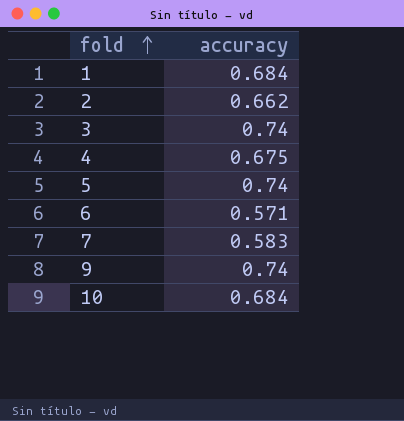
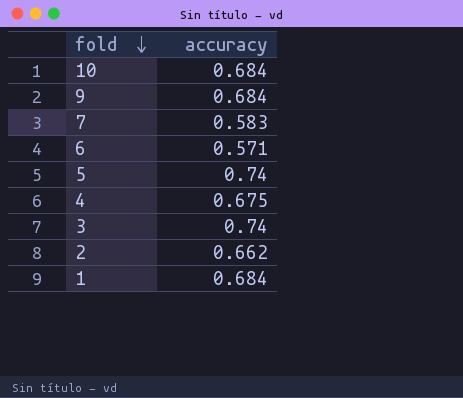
row order: fold ascending -> fold descending
9 | accuracy: 0.74 -> 0.684

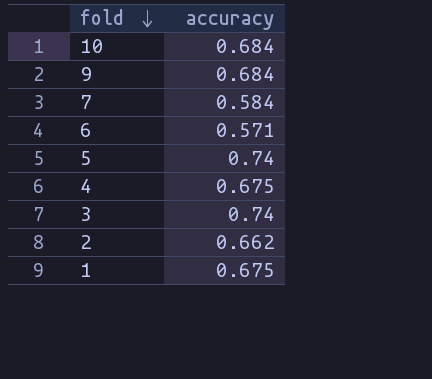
7 | accuracy: 0.583 -> 0.584
1 | accuracy: 0.684 -> 0.675

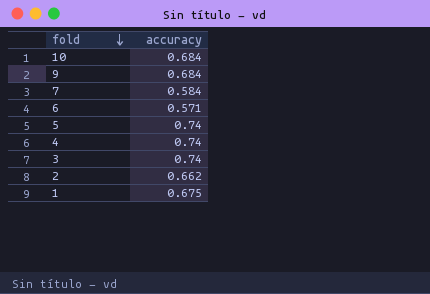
4 | accuracy: 0.675 -> 0.74

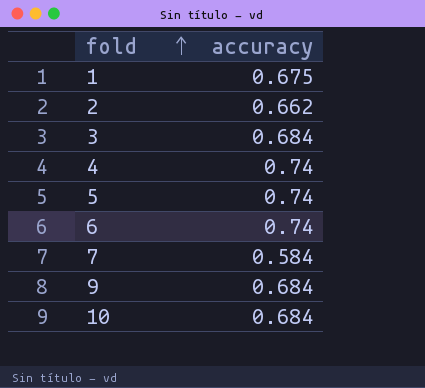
row order: fold descending -> fold ascending
3 | accuracy: 0.74 -> 0.684
6 | accuracy: 0.571 -> 0.74

